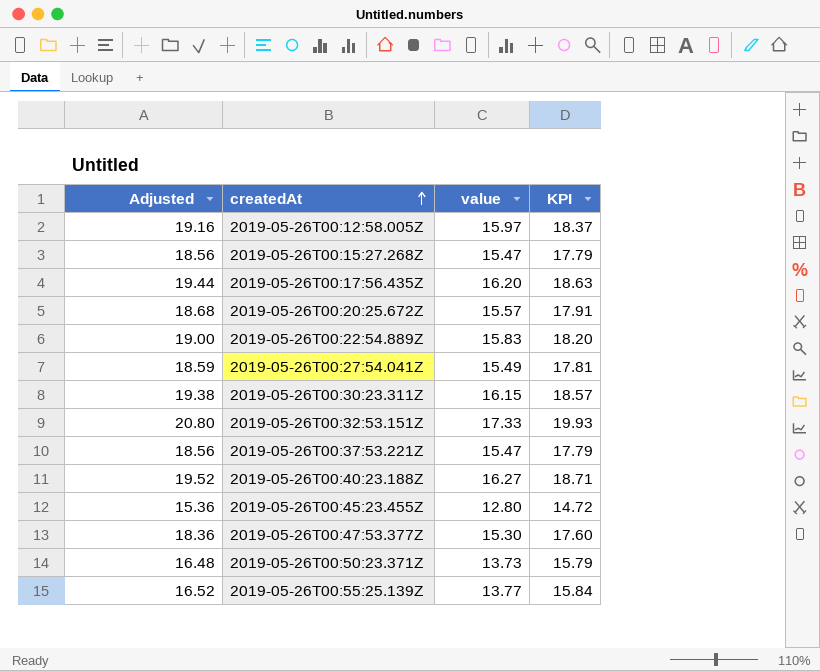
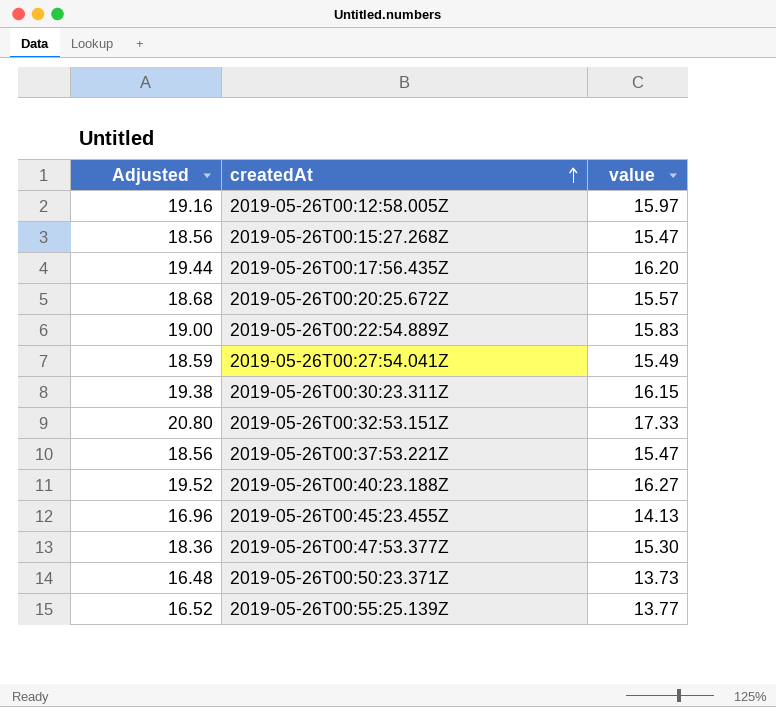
column KPI | formula: [value] * 1.15 -> none
2019-05-26T00:45:23.455Z | Adjusted: 15.36 -> 16.96
2019-05-26T00:45:23.455Z | value: 12.80 -> 14.13

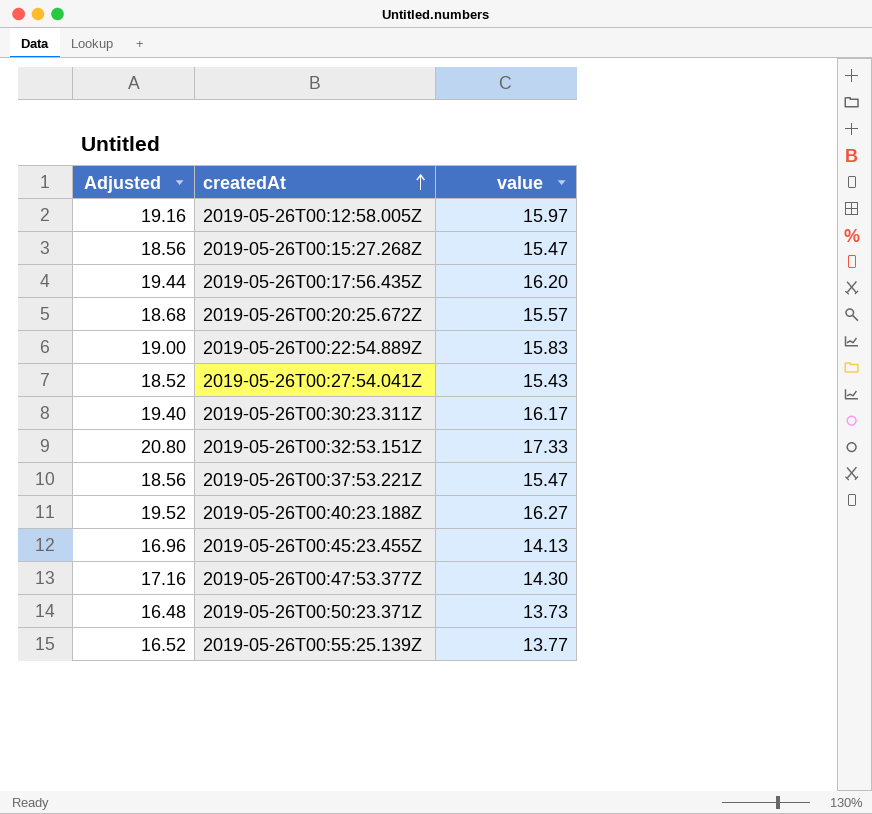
2019-05-26T00:27:54.041Z | Adjusted: 18.59 -> 18.52
2019-05-26T00:27:54.041Z | value: 15.49 -> 15.43
2019-05-26T00:30:23.311Z | Adjusted: 19.38 -> 19.40
2019-05-26T00:30:23.311Z | value: 16.15 -> 16.17
2019-05-26T00:47:53.377Z | Adjusted: 18.36 -> 17.16
2019-05-26T00:47:53.377Z | value: 15.30 -> 14.30

